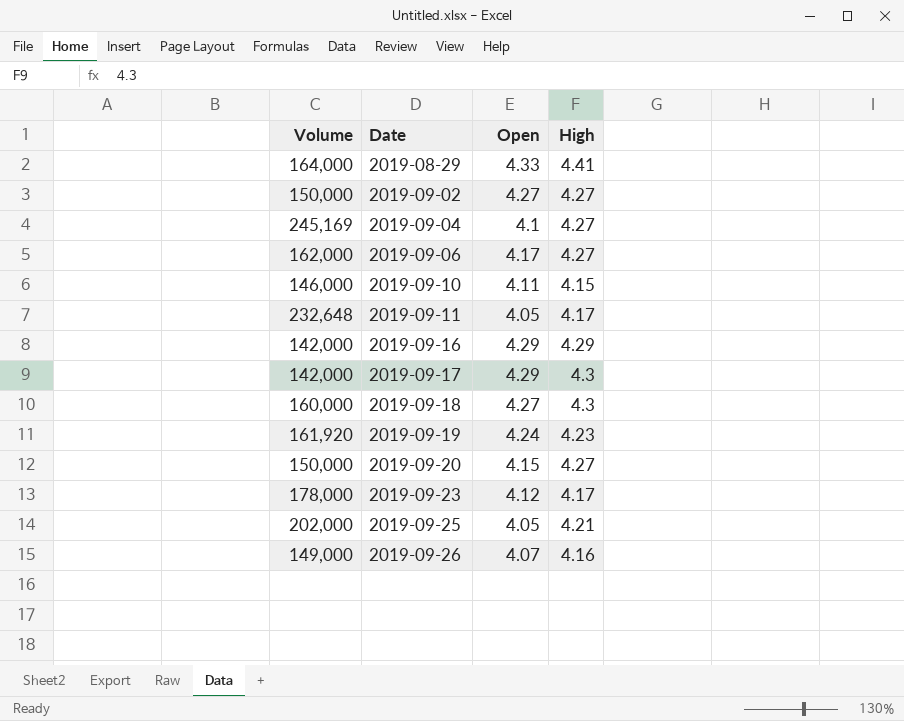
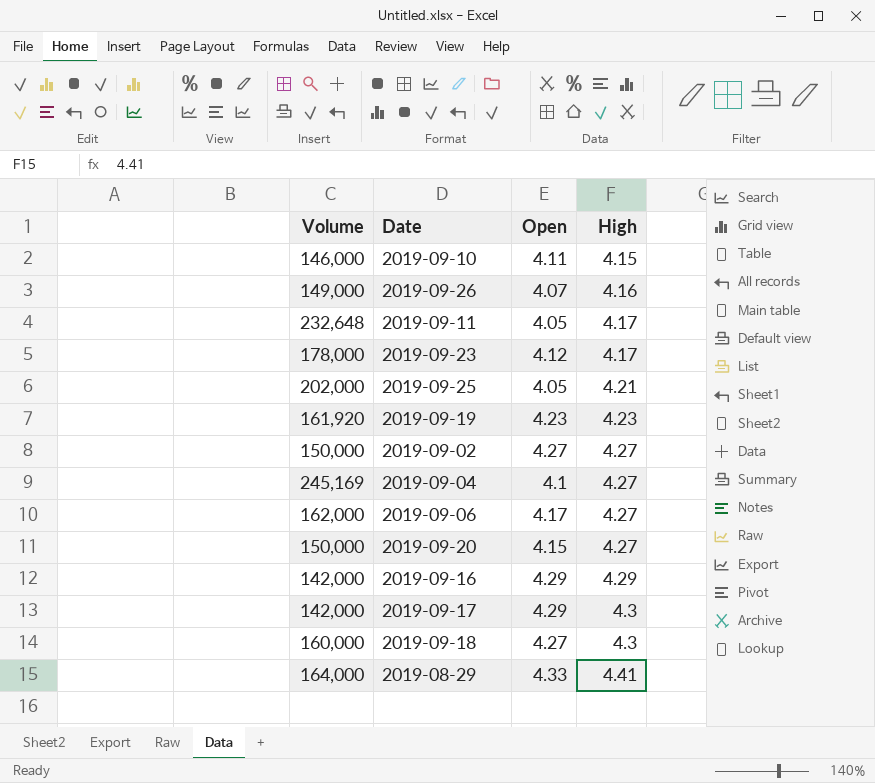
row order: Date ascending -> High ascending
2019-09-19 | Open: 4.24 -> 4.23

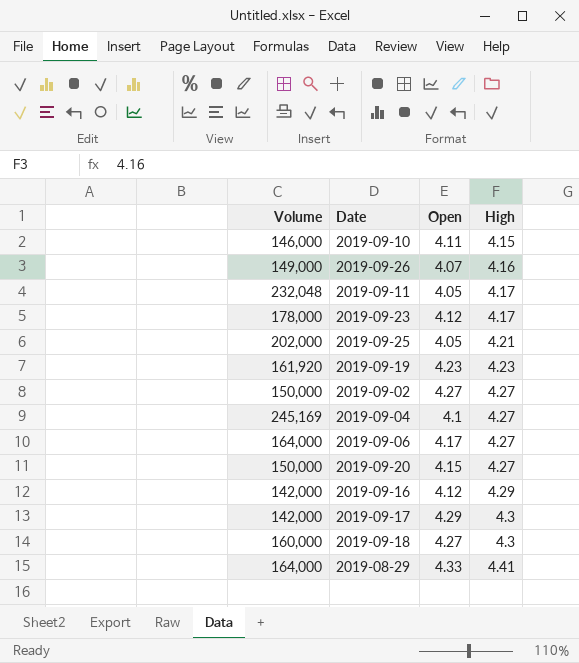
2019-09-11 | Volume: 232,648 -> 232,048
2019-09-06 | Volume: 162,000 -> 164,000
2019-09-16 | Open: 4.29 -> 4.12

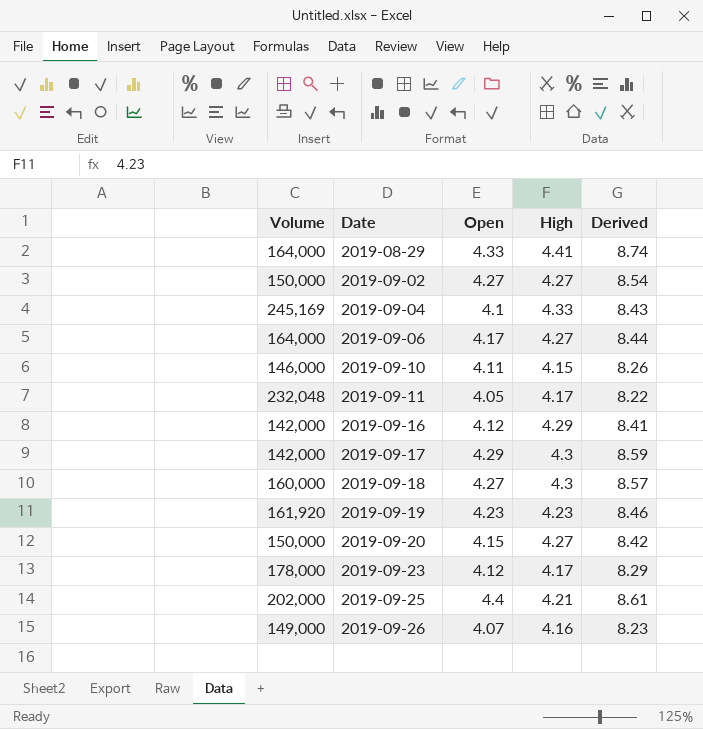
row order: High ascending -> Date ascending
column Derived | formula: none -> [Open] + [High]
2019-09-04 | High: 4.27 -> 4.33
2019-09-25 | Open: 4.05 -> 4.4

